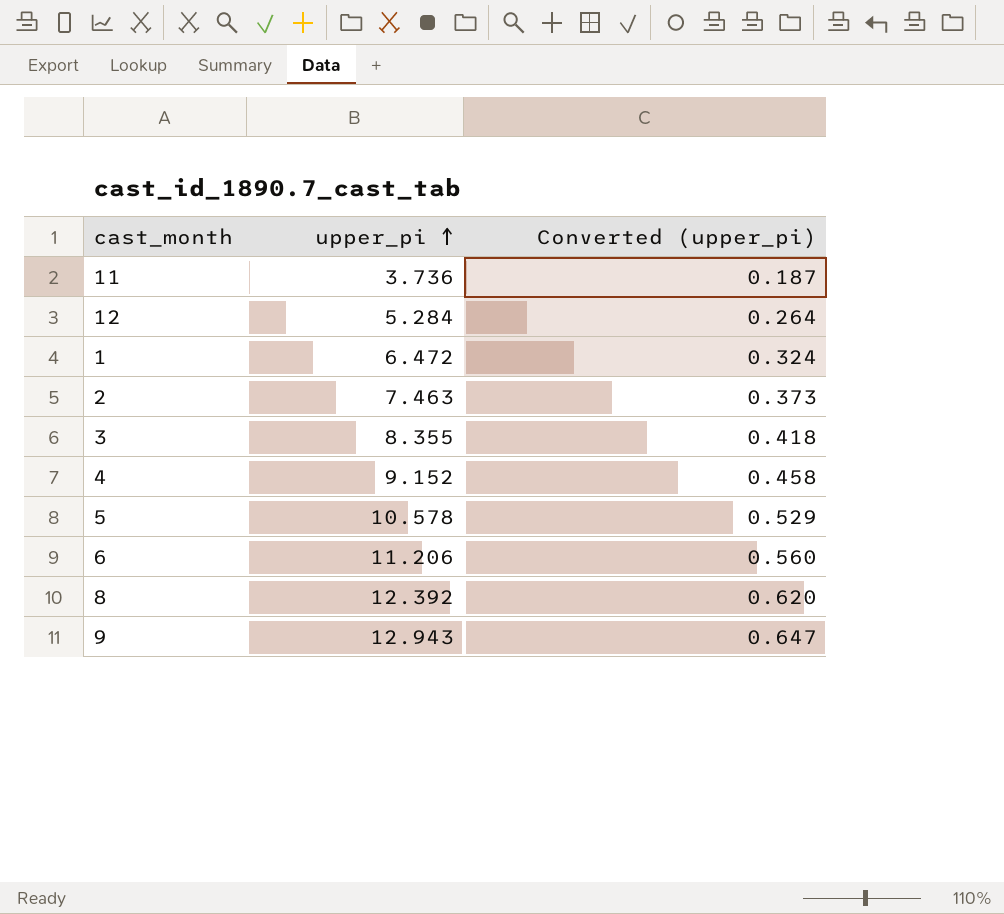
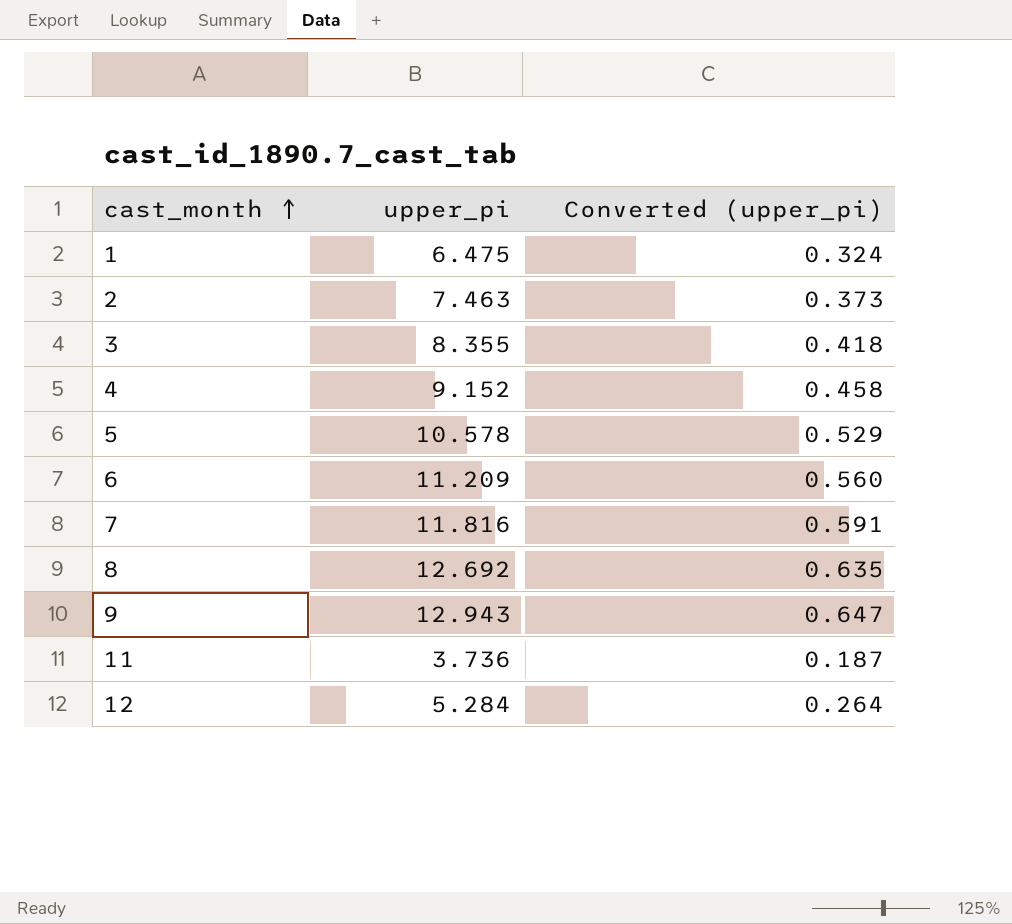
row order: upper_pi ascending -> cast_month ascending
1 | upper_pi: 6.472 -> 6.475
6 | upper_pi: 11.206 -> 11.209
row 7: none -> 11.816 | 0.591
8 | upper_pi: 12.392 -> 12.692
8 | Converted (upper_pi): 0.620 -> 0.635

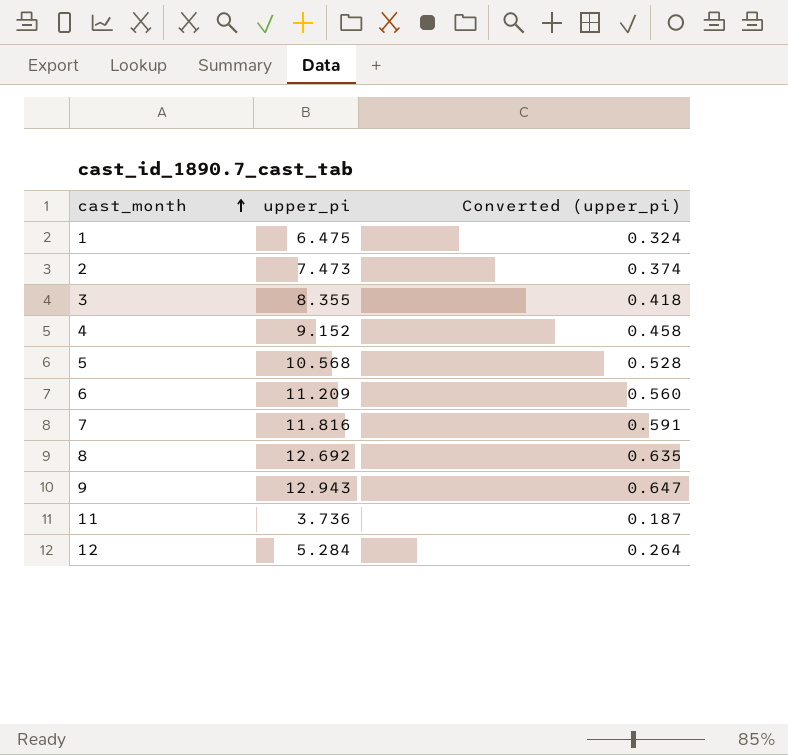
2 | upper_pi: 7.463 -> 7.473
2 | Converted (upper_pi): 0.373 -> 0.374
5 | upper_pi: 10.578 -> 10.568
5 | Converted (upper_pi): 0.529 -> 0.528

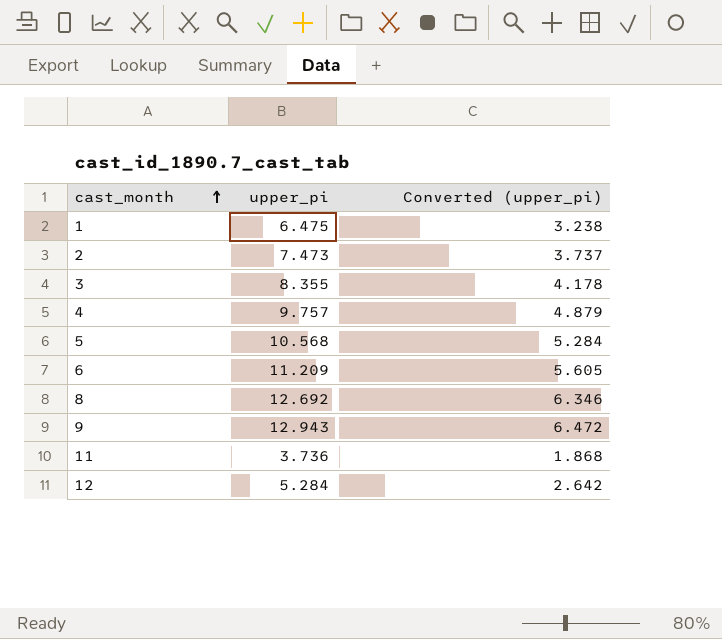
column Converted (upper_pi) | formula: [upper_pi] * 0.05 -> [upper_pi] * 0.5
row 7: 11.816 | 0.591 -> none
4 | upper_pi: 9.152 -> 9.757

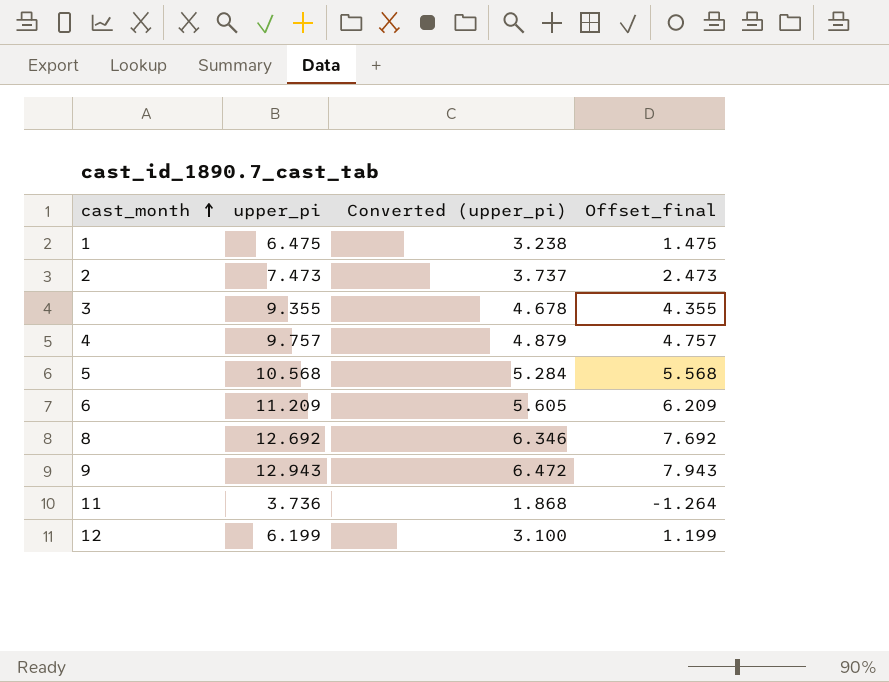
column Offset_final | formula: none -> [upper_pi] - 5
3 | upper_pi: 8.355 -> 9.355
3 | Converted (upper_pi): 4.178 -> 4.678
12 | upper_pi: 5.284 -> 6.199
12 | Converted (upper_pi): 2.642 -> 3.100

